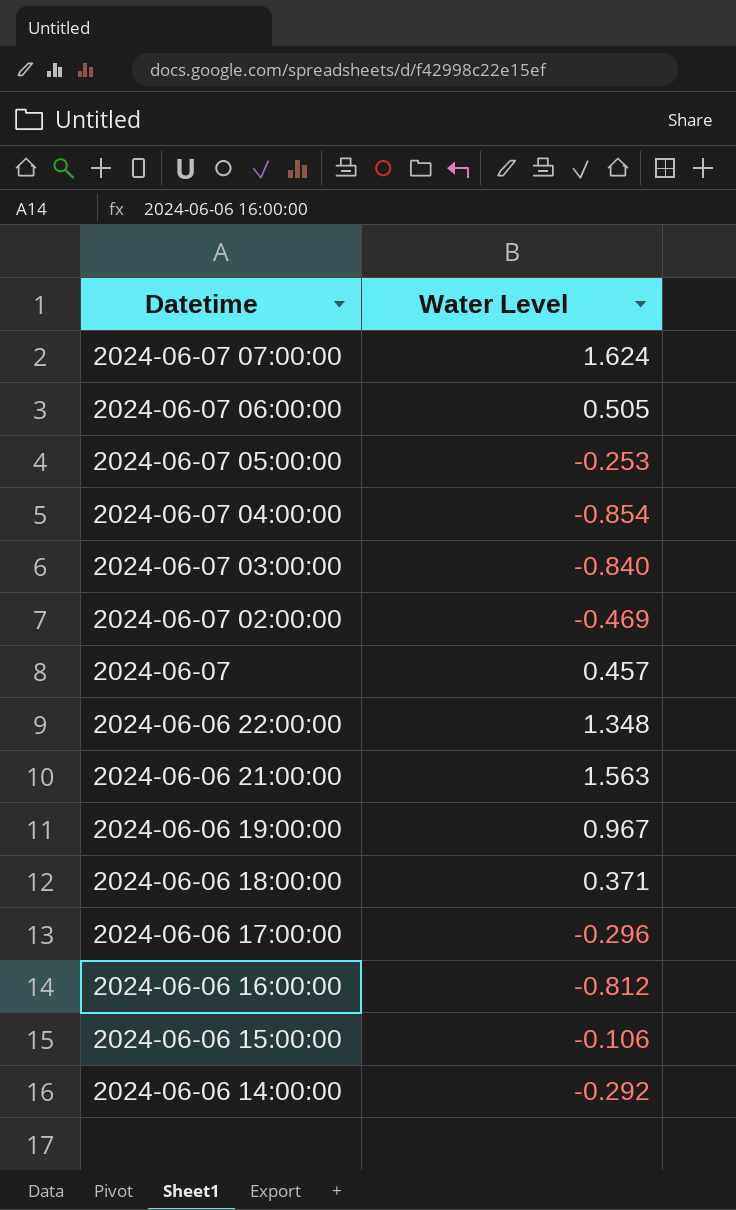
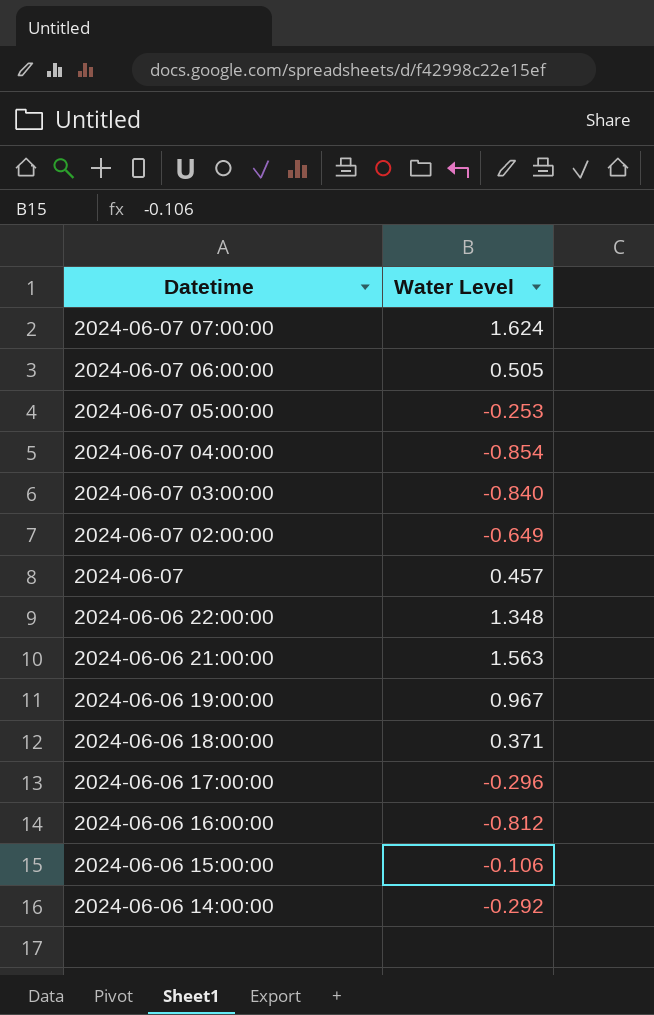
2024-06-07 02:00:00 | Water Level: -0.469 -> -0.649

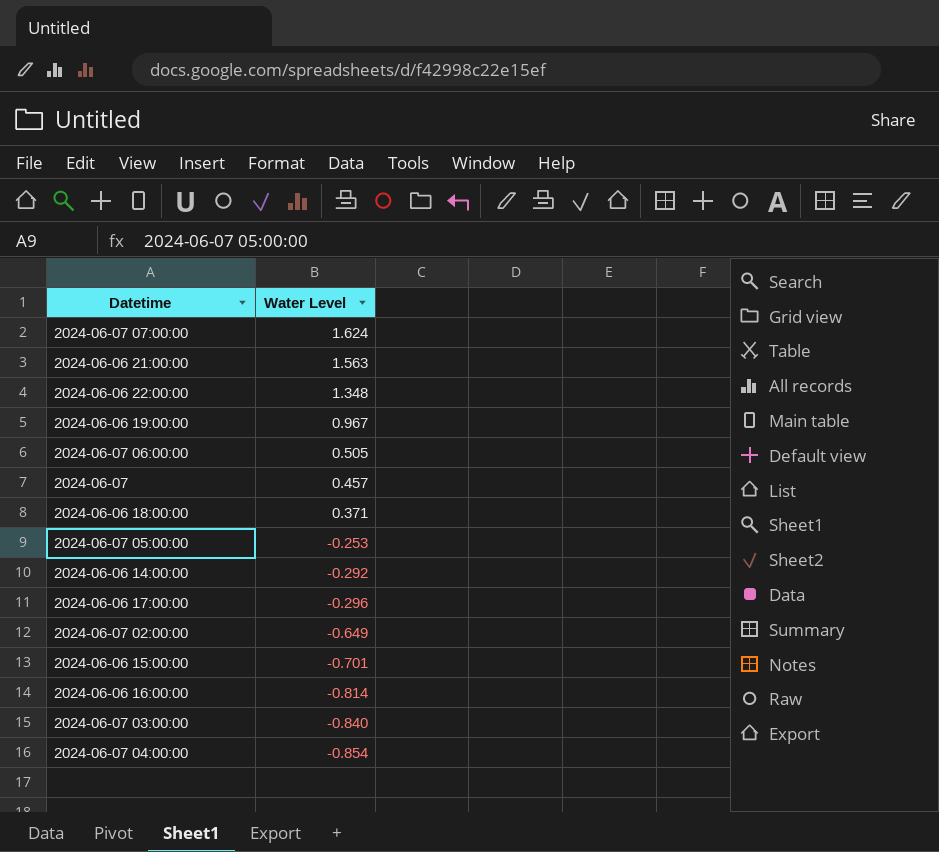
row order: Datetime descending -> Water Level descending
2024-06-06 15:00:00 | Water Level: -0.106 -> -0.701
2024-06-06 16:00:00 | Water Level: -0.812 -> -0.814

